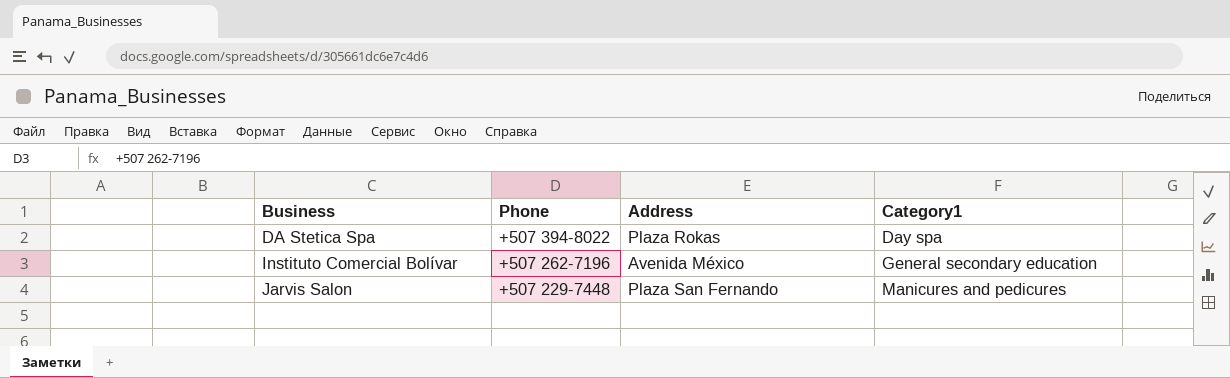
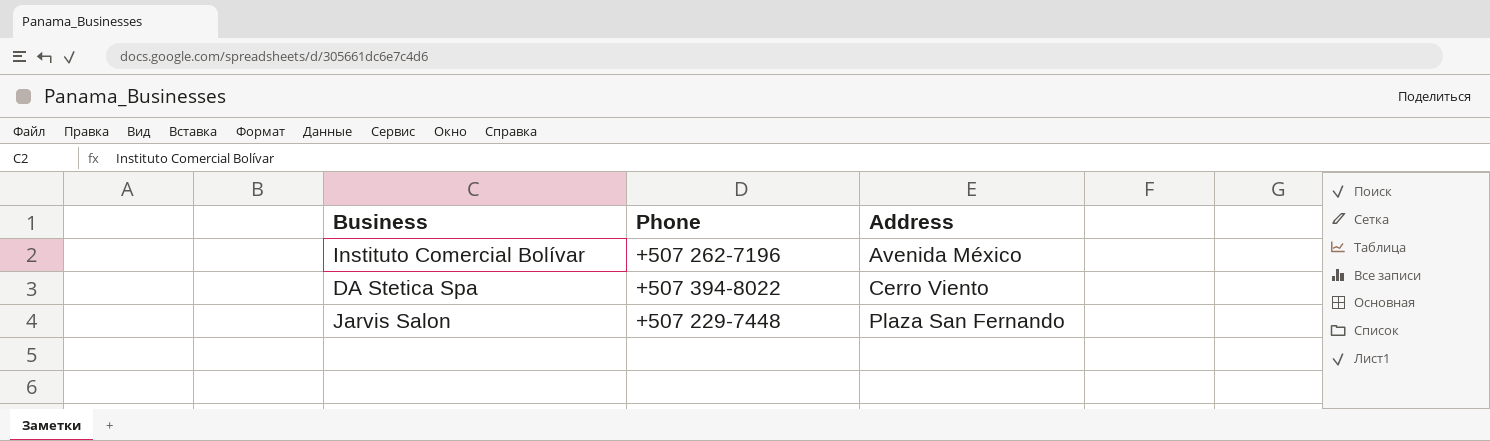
row order: Business ascending -> Address ascending
column Category1 | position: 4 -> none
DA Stetica Spa | Address: Plaza Rokas -> Cerro Viento

